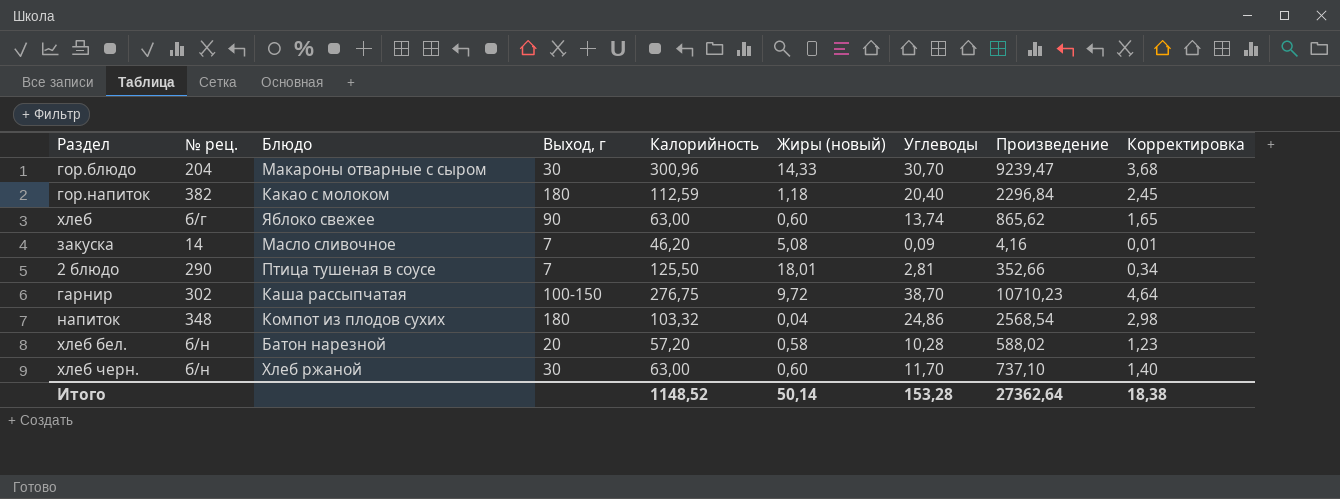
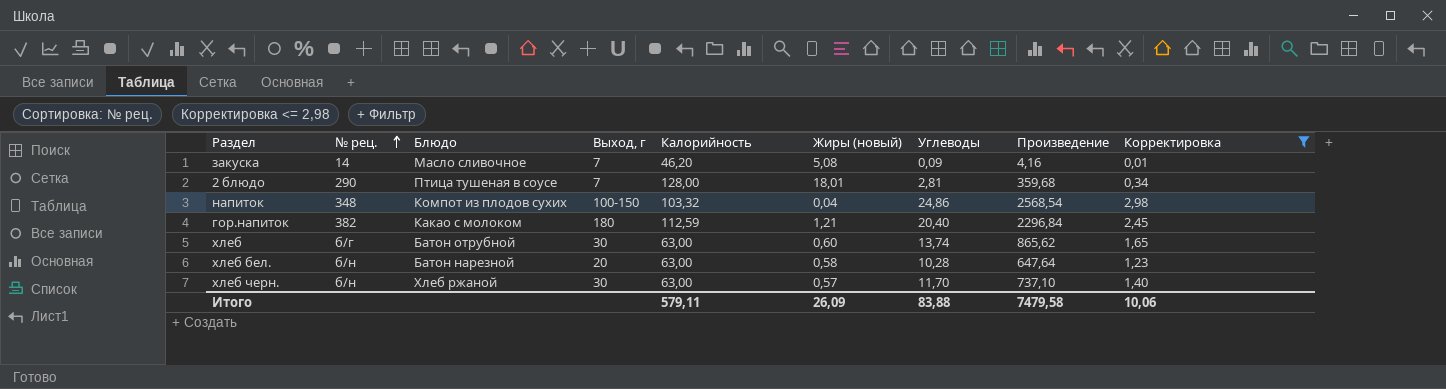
filter: none -> Корректировка <= 2,98
row order: none -> № рец. ascending
2 блюдо | Калорийность: 125,50 -> 128,00
2 блюдо | Произведение: 352,66 -> 359,68
напиток | Выход, г: 180 -> 100-150
гор.напиток | Жиры (новый): 1,18 -> 1,21
хлеб | Блюдо: Яблоко свежее -> Батон отрубной
хлеб | Выход, г: 90 -> 30
хлеб бел. | Калорийность: 57,20 -> 63,00
хлеб бел. | Произведение: 588,02 -> 647,64
хлеб черн. | Жиры (новый): 0,60 -> 0,57
Итого | Калорийность: 1148,52 -> 579,11
Итого | Жиры (новый): 50,14 -> 26,09
Итого | Углеводы: 153,28 -> 83,88
Итого | Произведение: 27362,64 -> 7479,58
Итого | Корректировка: 18,38 -> 10,06

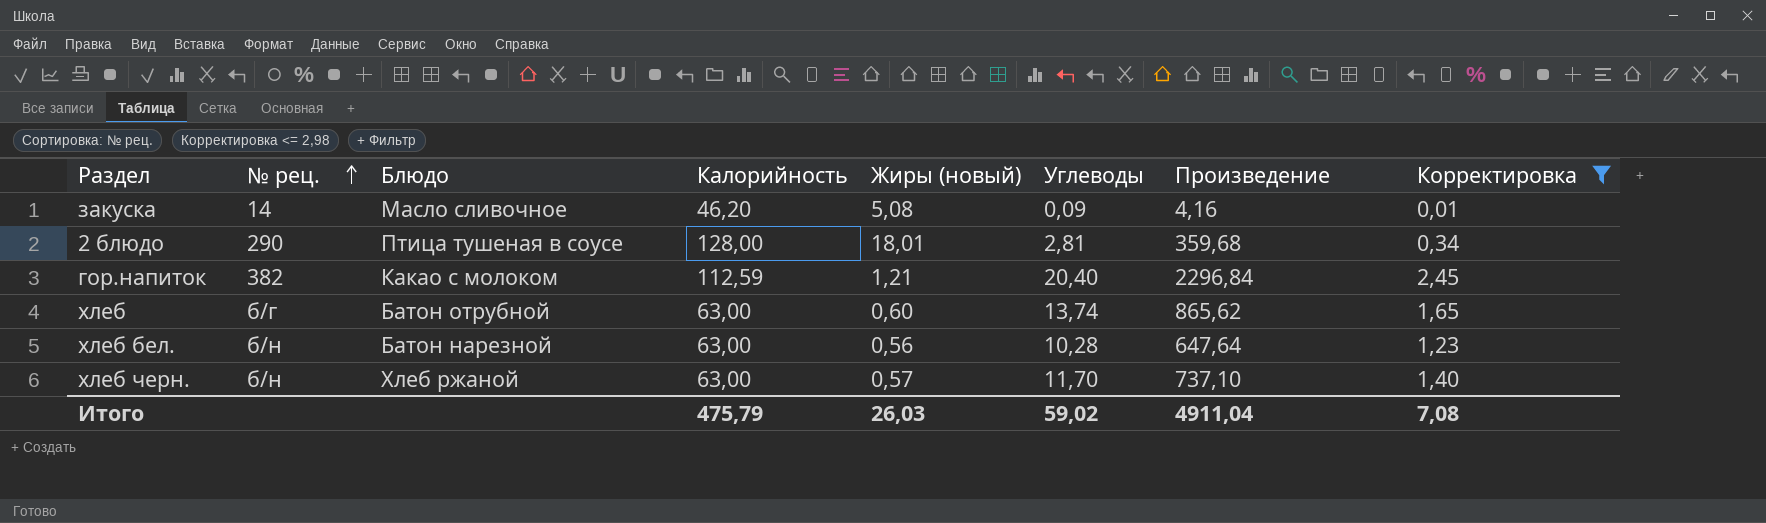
column Выход, г | position: 4 -> none
row напиток: 348 | Компот из плодов сухих | 100-150 | 103,32 | 0,04 | 24,86 | 2568,54 | 2,98 -> none
хлеб бел. | Жиры (новый): 0,58 -> 0,56
Итого | Калорийность: 579,11 -> 475,79
Итого | Жиры (новый): 26,09 -> 26,03
Итого | Углеводы: 83,88 -> 59,02
Итого | Произведение: 7479,58 -> 4911,04
Итого | Корректировка: 10,06 -> 7,08

